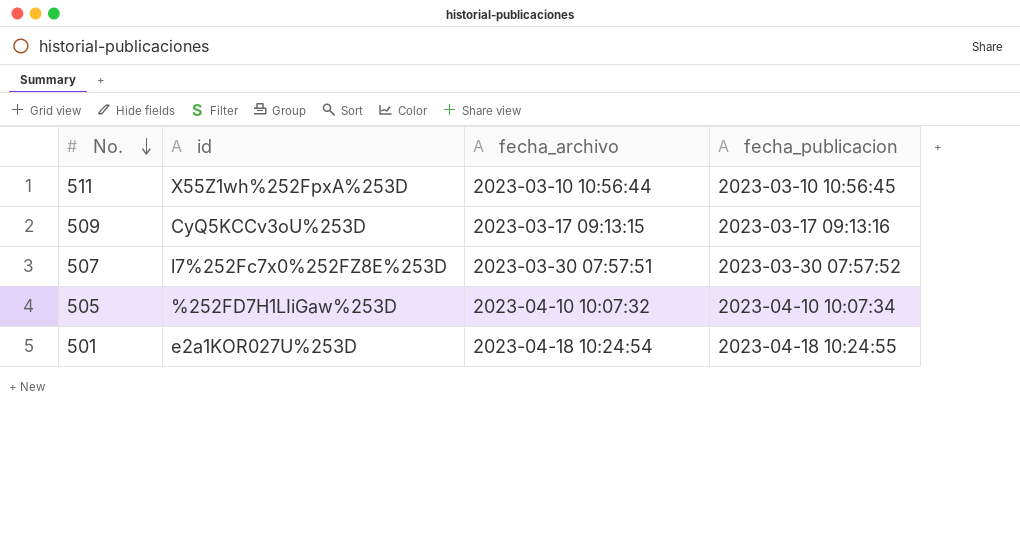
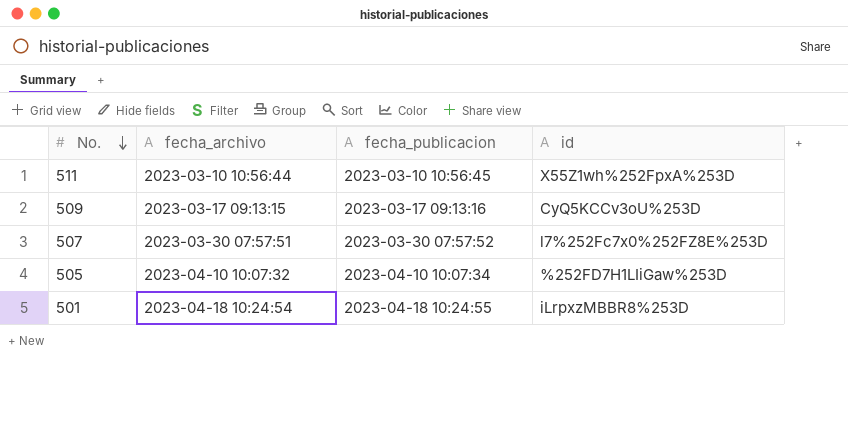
column id | position: 2 -> 4
501 | id: e2a1KOR027U%253D -> iLrpxzMBBR8%253D

